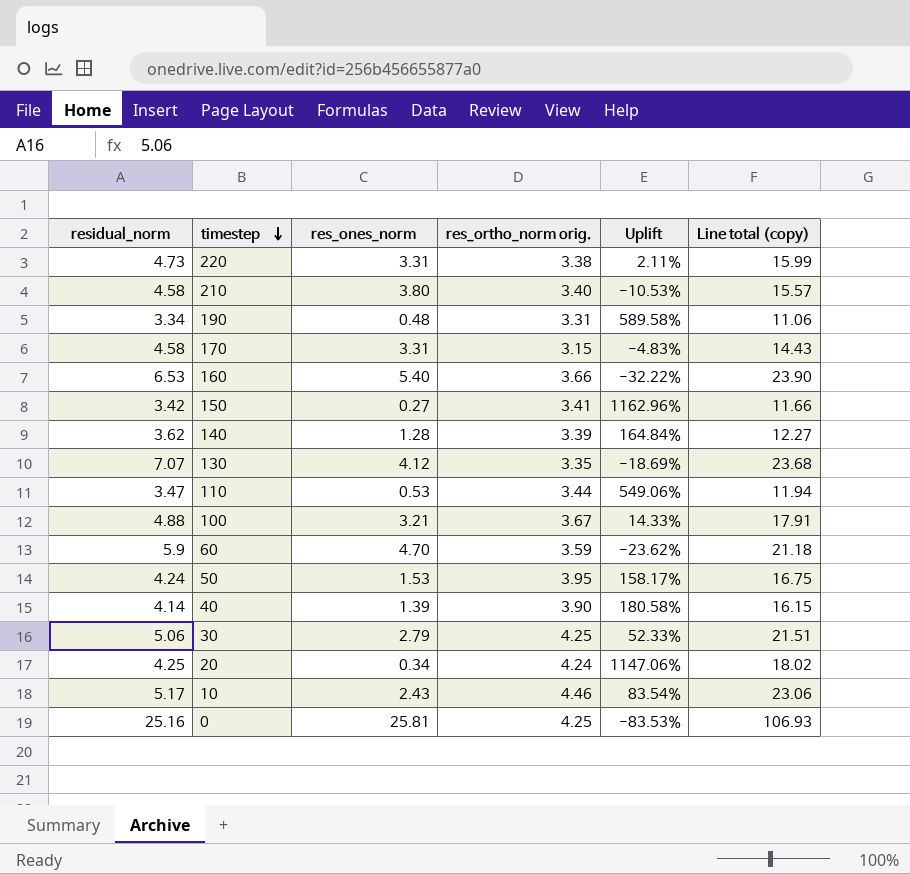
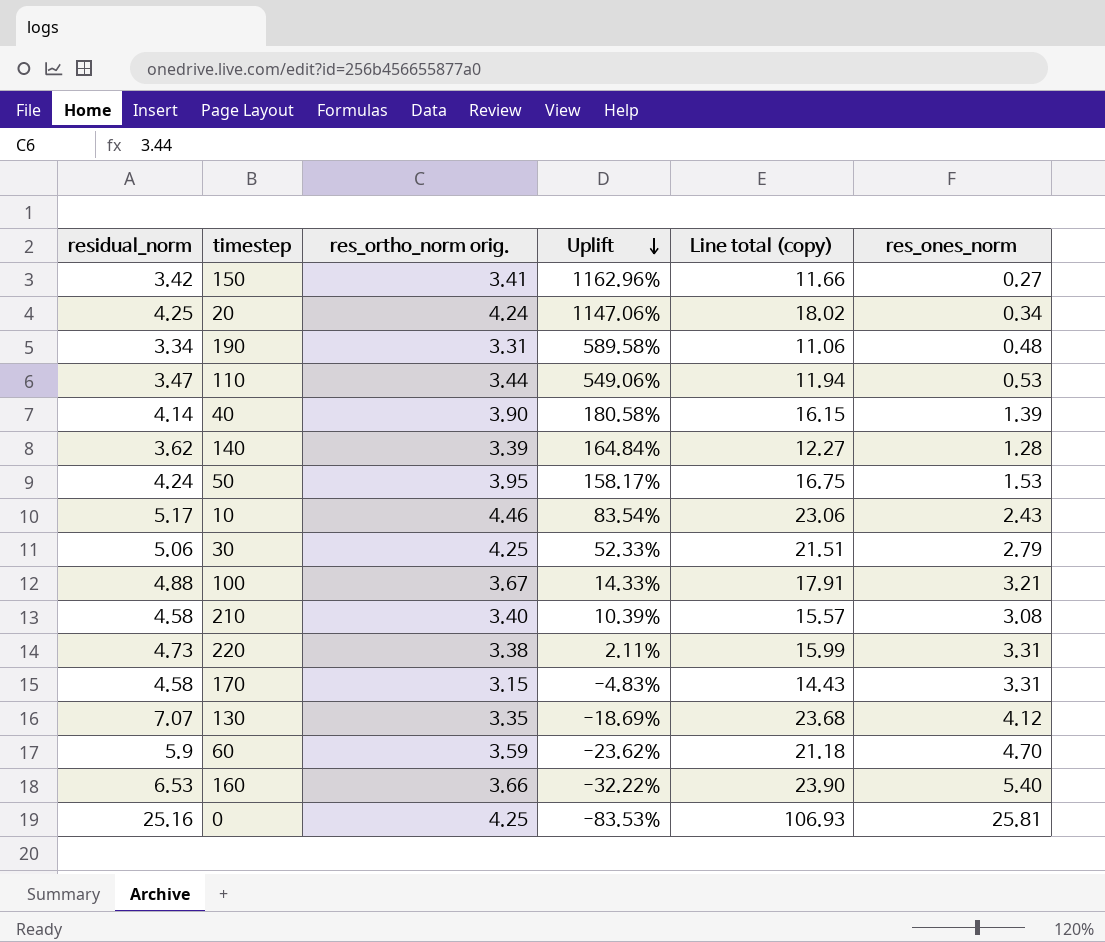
row order: timestep descending -> Uplift descending
column res_ones_norm | position: 3 -> 6
210 | Uplift: -10.53% -> 10.39%
210 | res_ones_norm: 3.80 -> 3.08

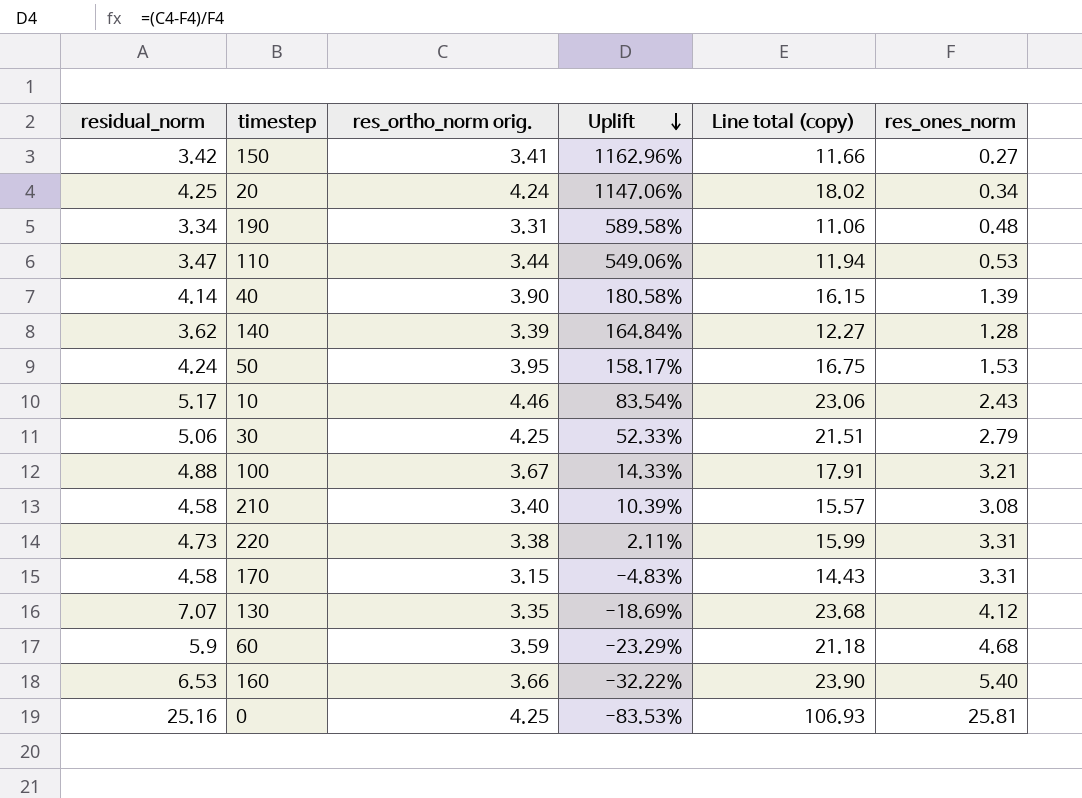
60 | Uplift: -23.62% -> -23.29%
60 | res_ones_norm: 4.70 -> 4.68

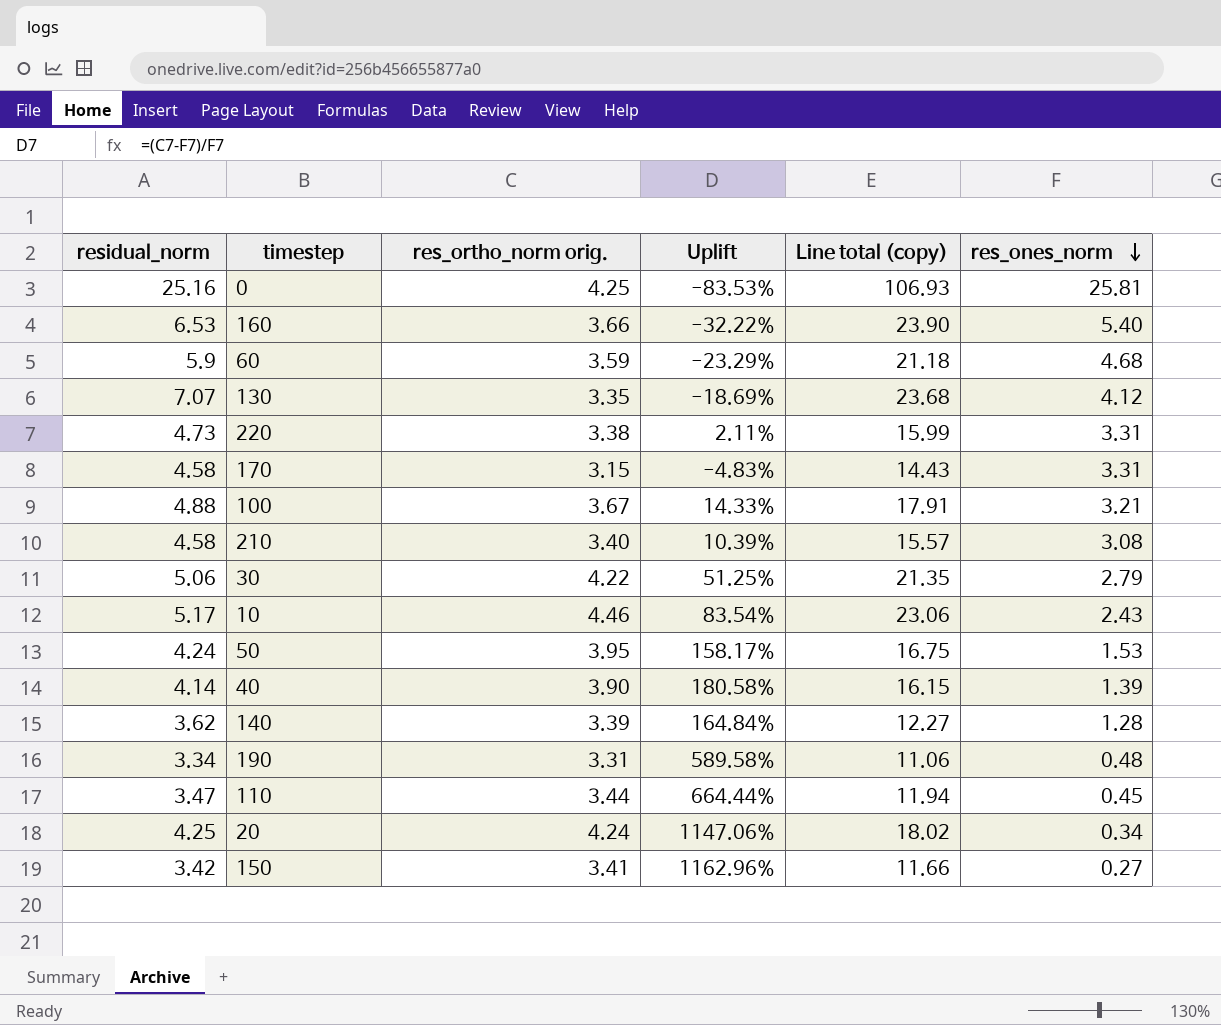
row order: Uplift descending -> res_ones_norm descending
30 | res_ortho_norm orig.: 4.25 -> 4.22
30 | Uplift: 52.33% -> 51.25%
30 | Line total (copy): 21.51 -> 21.35
110 | Uplift: 549.06% -> 664.44%
110 | res_ones_norm: 0.53 -> 0.45

